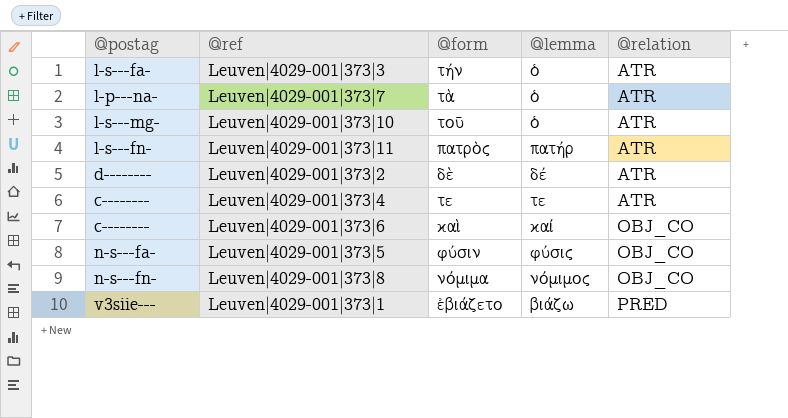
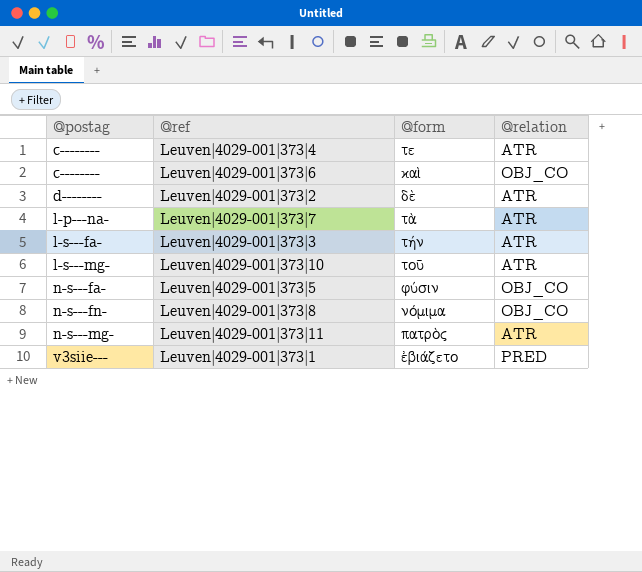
row order: @relation ascending -> @postag ascending
column @lemma | position: 4 -> none
Leuven|4029-001|373|11 | @postag: l-s---fn- -> n-s---mg-

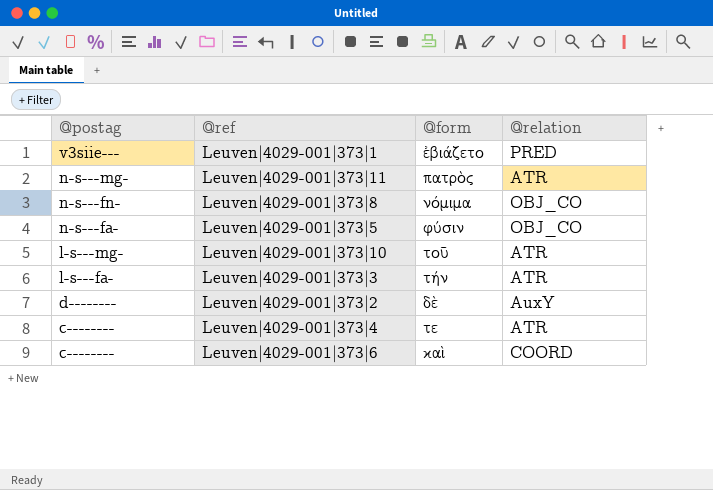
row order: @postag ascending -> @postag descending
row Leuven|4029-001|373|7: l-p---na- | τὰ | ATR -> none
Leuven|4029-001|373|2 | @relation: ATR -> AuxY
Leuven|4029-001|373|6 | @relation: OBJ_CO -> COORD

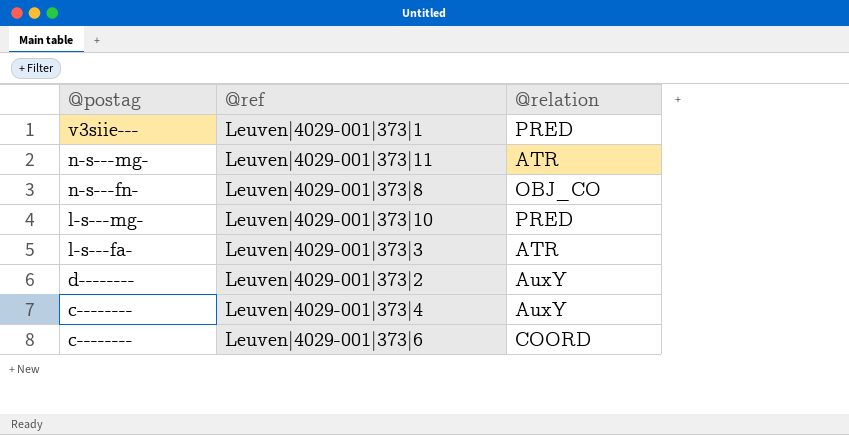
column @form | position: 3 -> none
row Leuven|4029-001|373|5: n-s---fa- | φύσιν | OBJ_CO -> none
Leuven|4029-001|373|10 | @relation: ATR -> PRED
Leuven|4029-001|373|4 | @relation: ATR -> AuxY

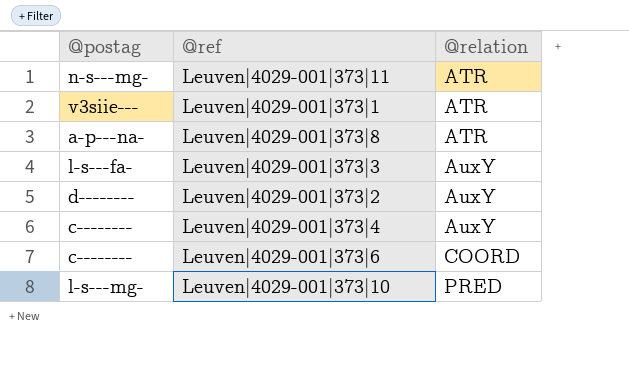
row order: @postag descending -> @relation ascending
Leuven|4029-001|373|1 | @relation: PRED -> ATR
Leuven|4029-001|373|8 | @postag: n-s---fn- -> a-p---na-
Leuven|4029-001|373|8 | @relation: OBJ_CO -> ATR
Leuven|4029-001|373|3 | @relation: ATR -> AuxY

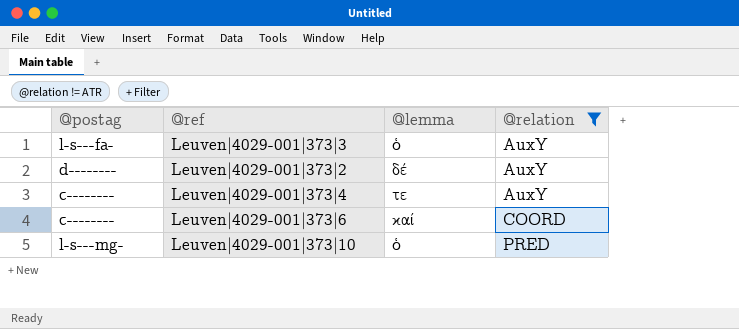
filter: none -> @relation != ATR
column @lemma | position: none -> 3

